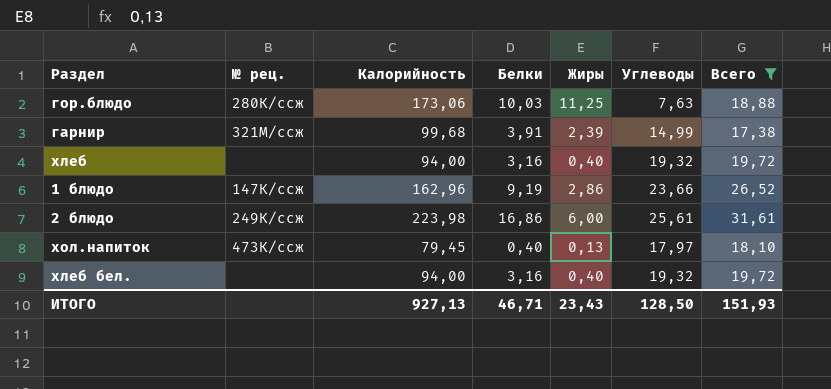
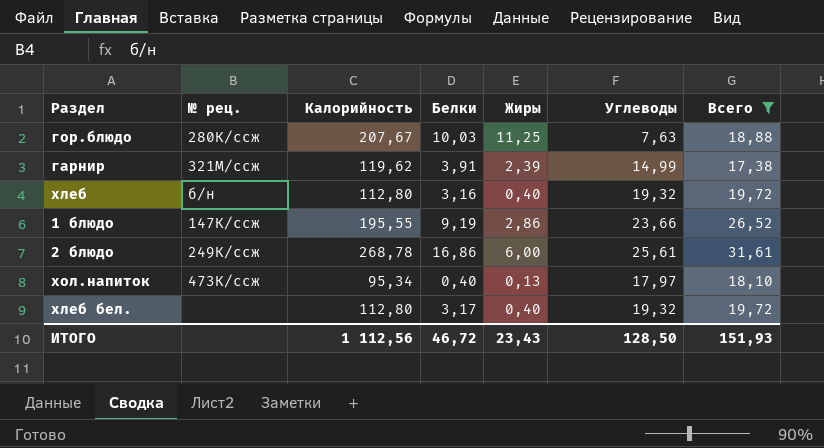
гор.блюдо | Калорийность: 173,06 -> 207,67
гарнир | Калорийность: 99,68 -> 119,62
хлеб | № рец.: none -> б/н
хлеб | Калорийность: 94,00 -> 112,80
1 блюдо | Калорийность: 162,96 -> 195,55
2 блюдо | Калорийность: 223,98 -> 268,78
хол.напиток | Калорийность: 79,45 -> 95,34
хлеб бел. | Калорийность: 94,00 -> 112,80
хлеб бел. | Белки: 3,16 -> 3,17
ИТОГО | Калорийность: 927,13 -> 1 112,56
ИТОГО | Белки: 46,71 -> 46,72

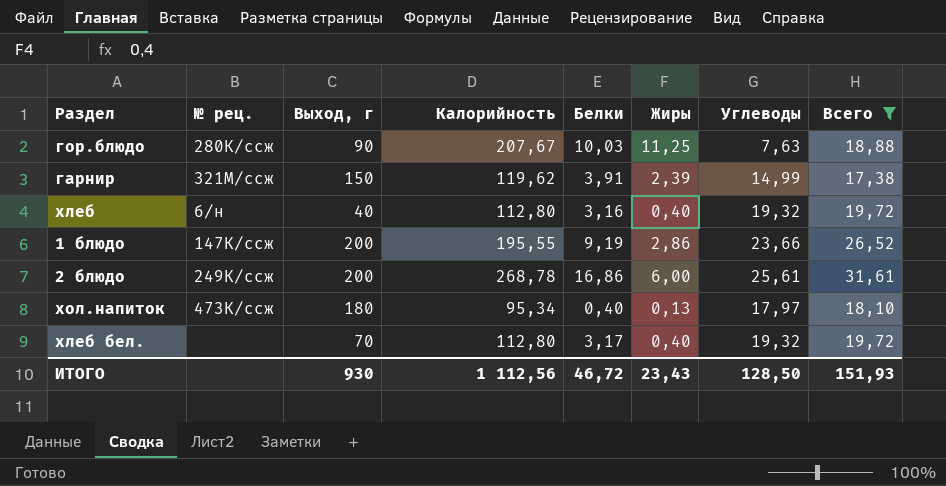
column Выход, г | position: none -> 3

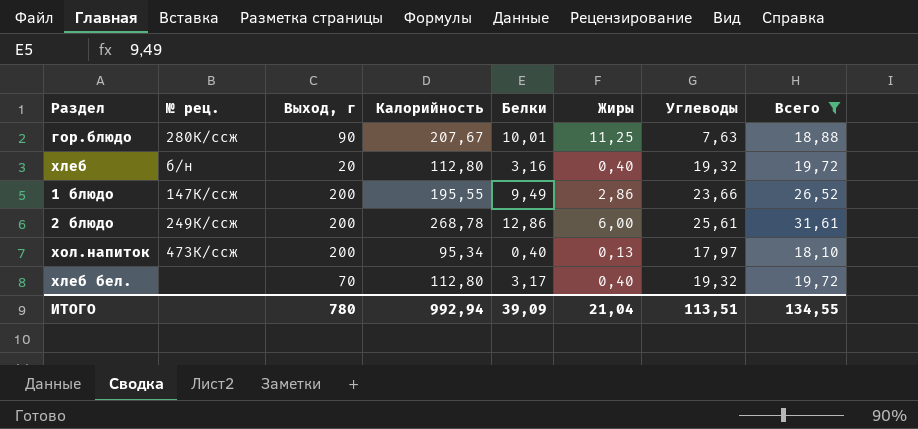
row гарнир: 321М/ссж | 150 | 119,62 | 3,91 | 2,39 | 14,99 | 17,38 -> none
гор.блюдо | Белки: 10,03 -> 10,01
хлеб | Выход, г: 40 -> 20
1 блюдо | Белки: 9,19 -> 9,49
2 блюдо | Белки: 16,86 -> 12,86
хол.напиток | Выход, г: 180 -> 200
ИТОГО | Выход, г: 930 -> 780
ИТОГО | Калорийность: 1 112,56 -> 992,94
ИТОГО | Белки: 46,72 -> 39,09
ИТОГО | Жиры: 23,43 -> 21,04
ИТОГО | Углеводы: 128,50 -> 113,51
ИТОГО | Всего: 151,93 -> 134,55

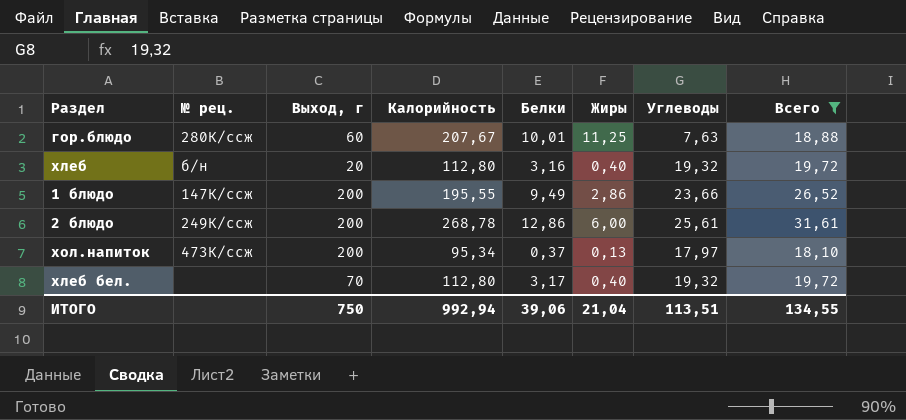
гор.блюдо | Выход, г: 90 -> 60
хол.напиток | Белки: 0,40 -> 0,37
ИТОГО | Выход, г: 780 -> 750
ИТОГО | Белки: 39,09 -> 39,06

